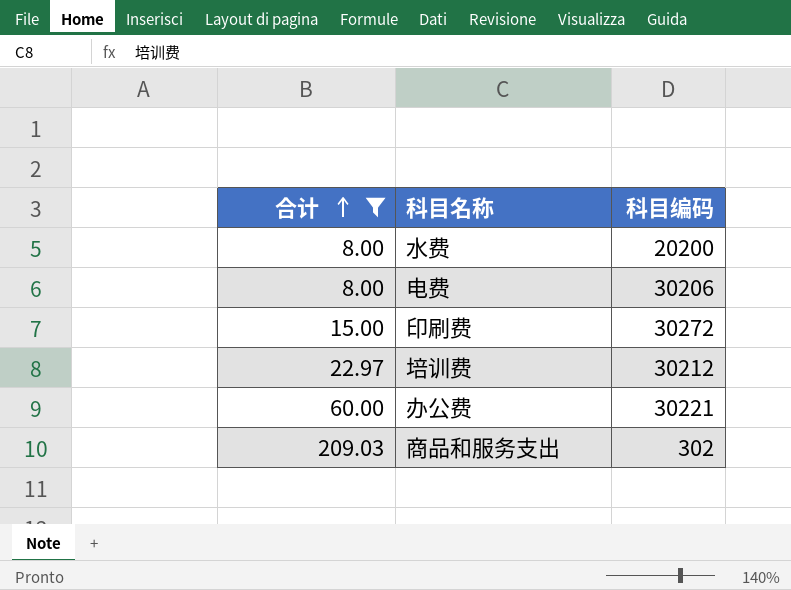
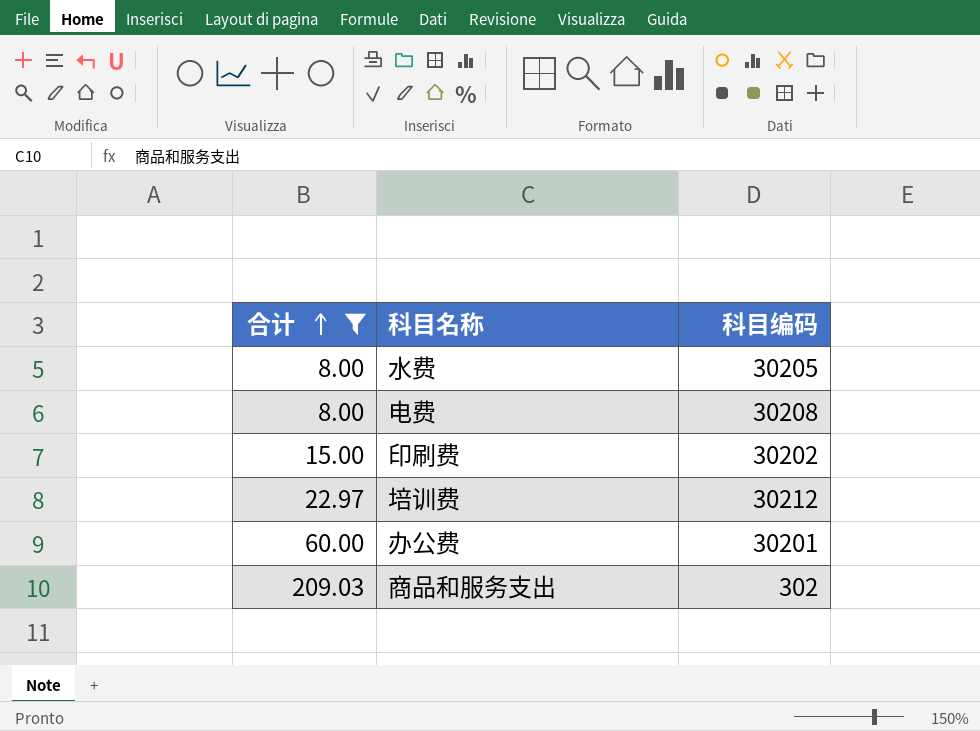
水费 | 科目编码: 20200 -> 30205
电费 | 科目编码: 30206 -> 30208
印刷费 | 科目编码: 30272 -> 30202
办公费 | 科目编码: 30221 -> 30201

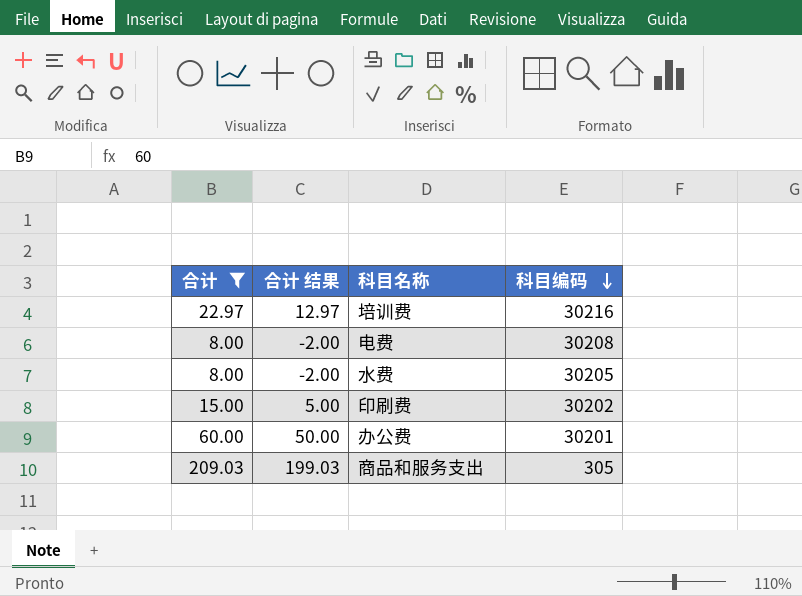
row order: 合计 ascending -> 科目编码 descending
column 合计 结果 | formula: none -> [合计] - 10
培训费 | 科目编码: 30212 -> 30216
商品和服务支出 | 科目编码: 302 -> 305

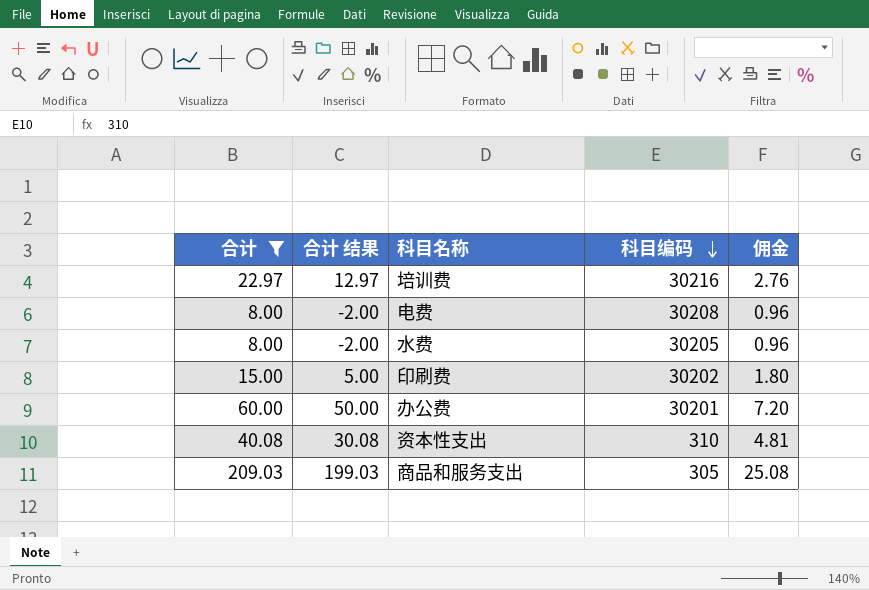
column 佣金 | formula: none -> [合计] * 0.12
row 资本性支出: none -> 40.08 | 30.08 | 310 | 4.81

